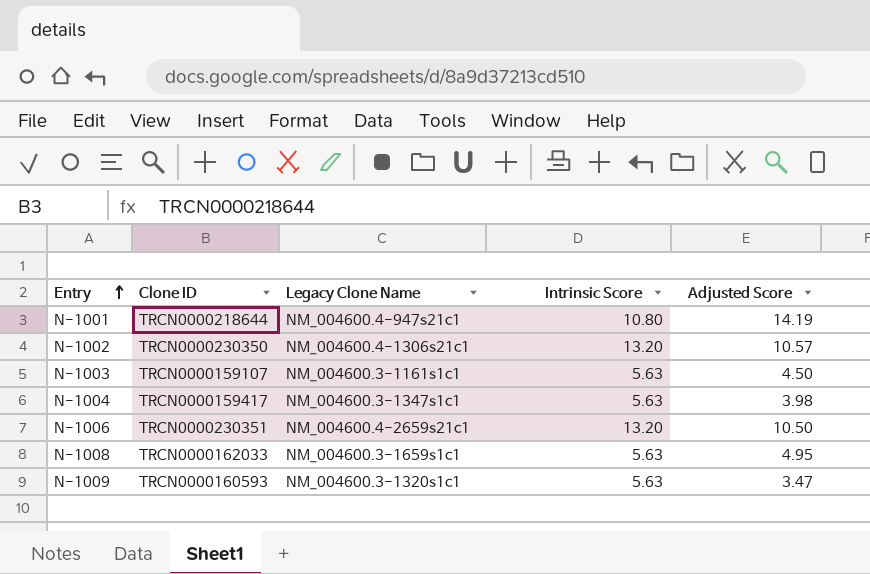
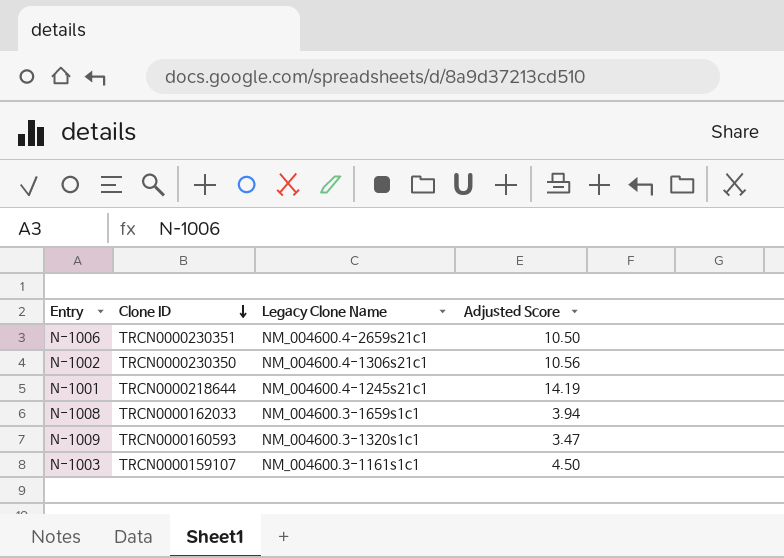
row order: Entry ascending -> Clone ID descending
column Intrinsic Score | position: 4 -> none
row N-1004: TRCN0000159417 | NM_004600.3-1347s1c1 | 5.63 | 3.98 -> none
N-1002 | Adjusted Score: 10.57 -> 10.56
N-1001 | Legacy Clone Name: NM_004600.4-947s21c1 -> NM_004600.4-1245s21c1
N-1008 | Adjusted Score: 4.95 -> 3.94

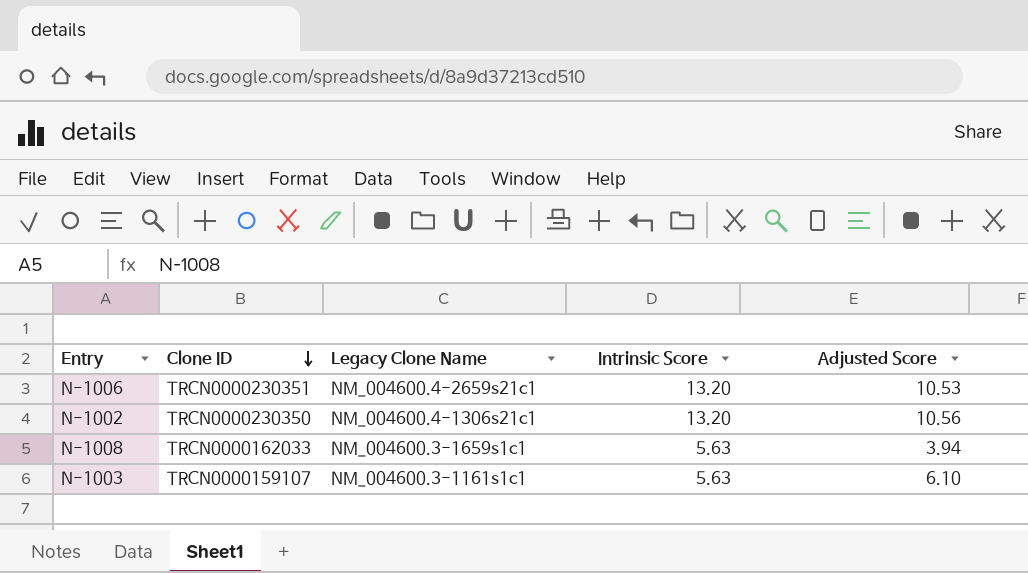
column Intrinsic Score | position: none -> 4
row N-1001: TRCN0000218644 | NM_004600.4-1245s21c1 | 14.19 -> none
row N-1009: TRCN0000160593 | NM_004600.3-1320s1c1 | 3.47 -> none
N-1006 | Adjusted Score: 10.50 -> 10.53
N-1003 | Adjusted Score: 4.50 -> 6.10

